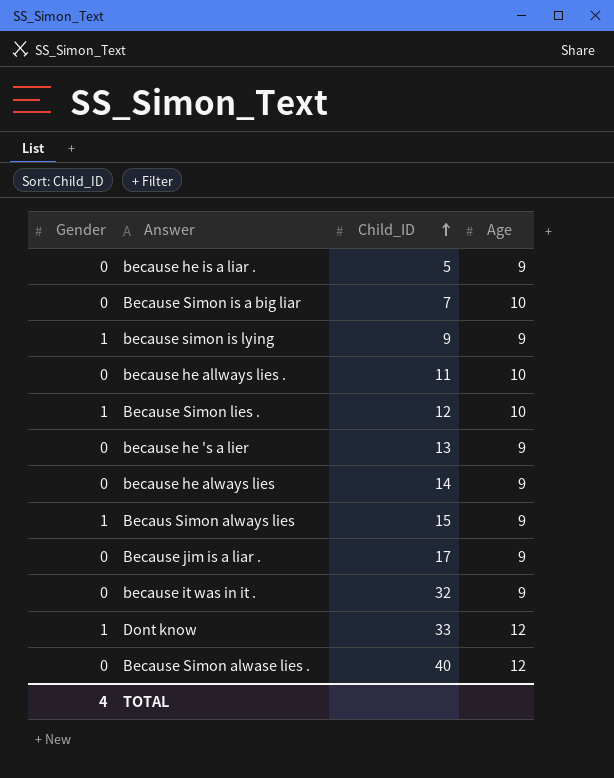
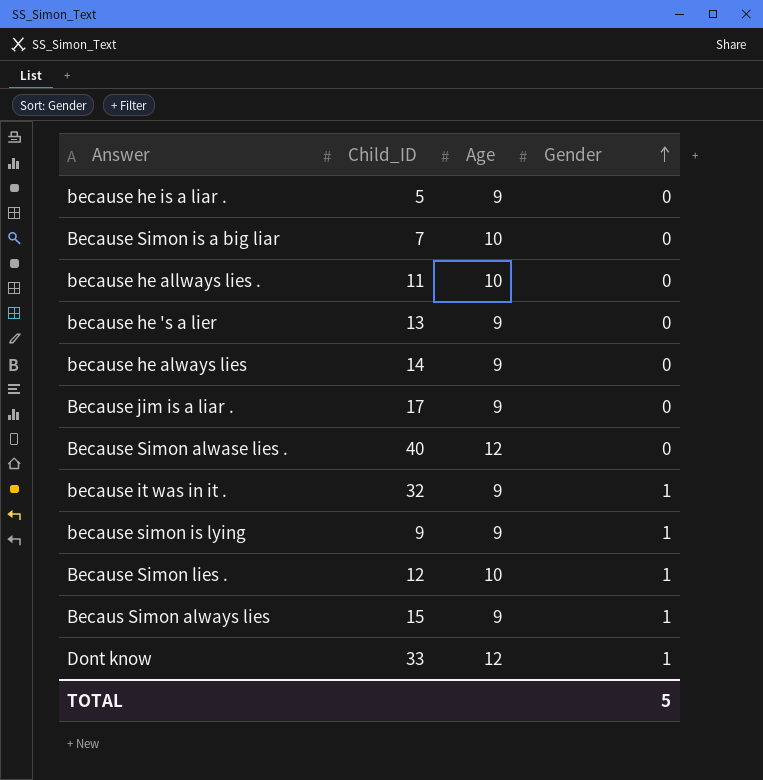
row order: Child_ID ascending -> Gender ascending
column Gender | position: 1 -> 4
because it was in it . | Gender: 0 -> 1
TOTAL | Gender: 4 -> 5

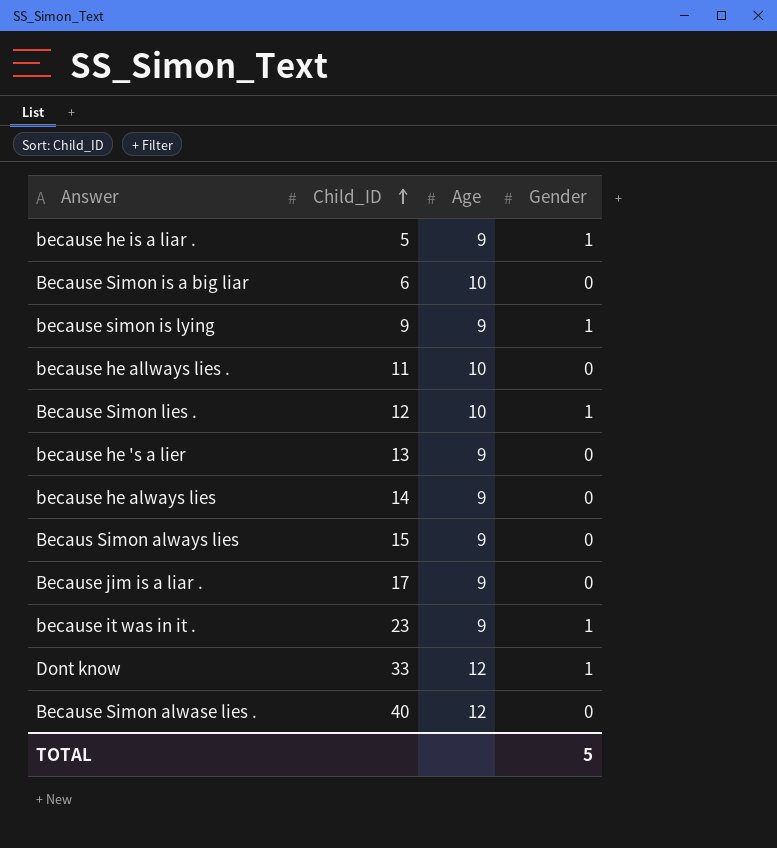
row order: Gender ascending -> Child_ID ascending
because he is a liar . | Gender: 0 -> 1
Because Simon is a big liar | Child_ID: 7 -> 6
Becaus Simon always lies | Gender: 1 -> 0
because it was in it . | Child_ID: 32 -> 23

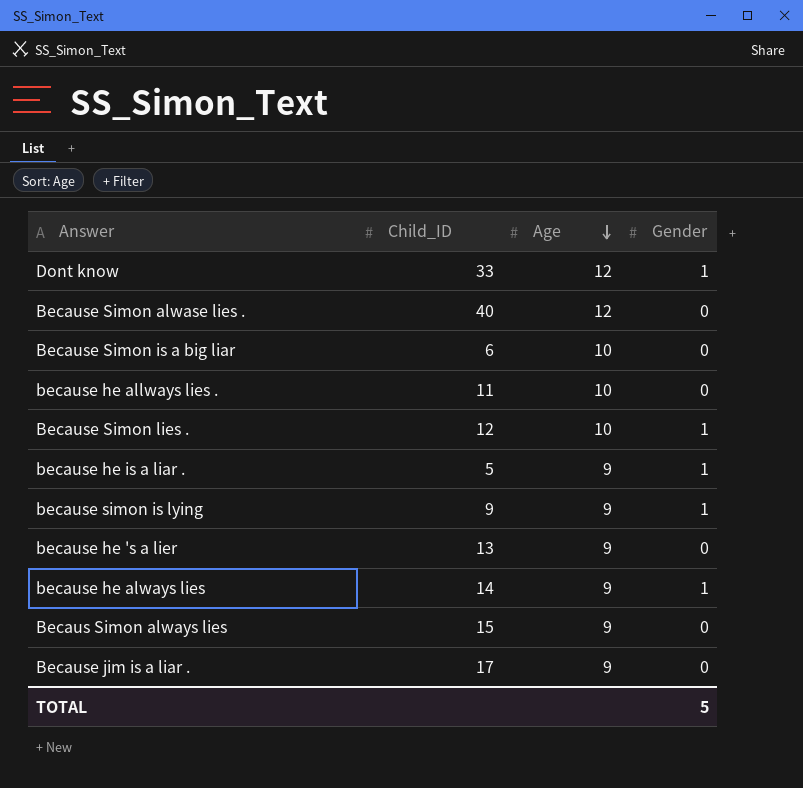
row order: Child_ID ascending -> Age descending
row because it was in it .: 23 | 9 | 1 -> none
because he always lies | Gender: 0 -> 1

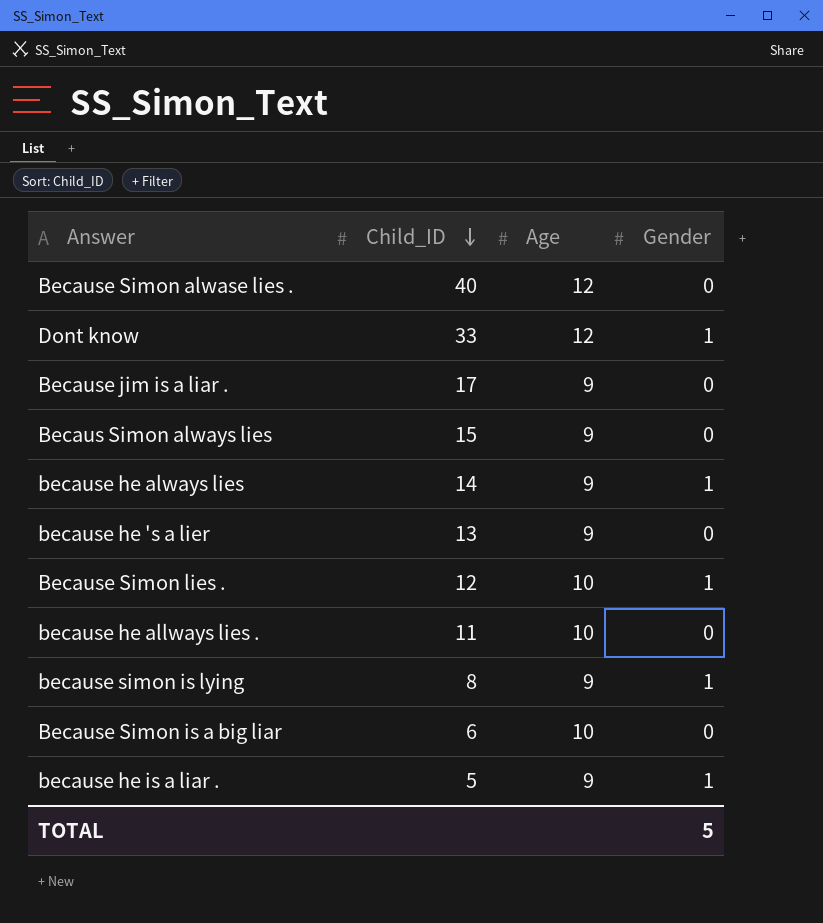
row order: Age descending -> Child_ID descending
because simon is lying | Child_ID: 9 -> 8

